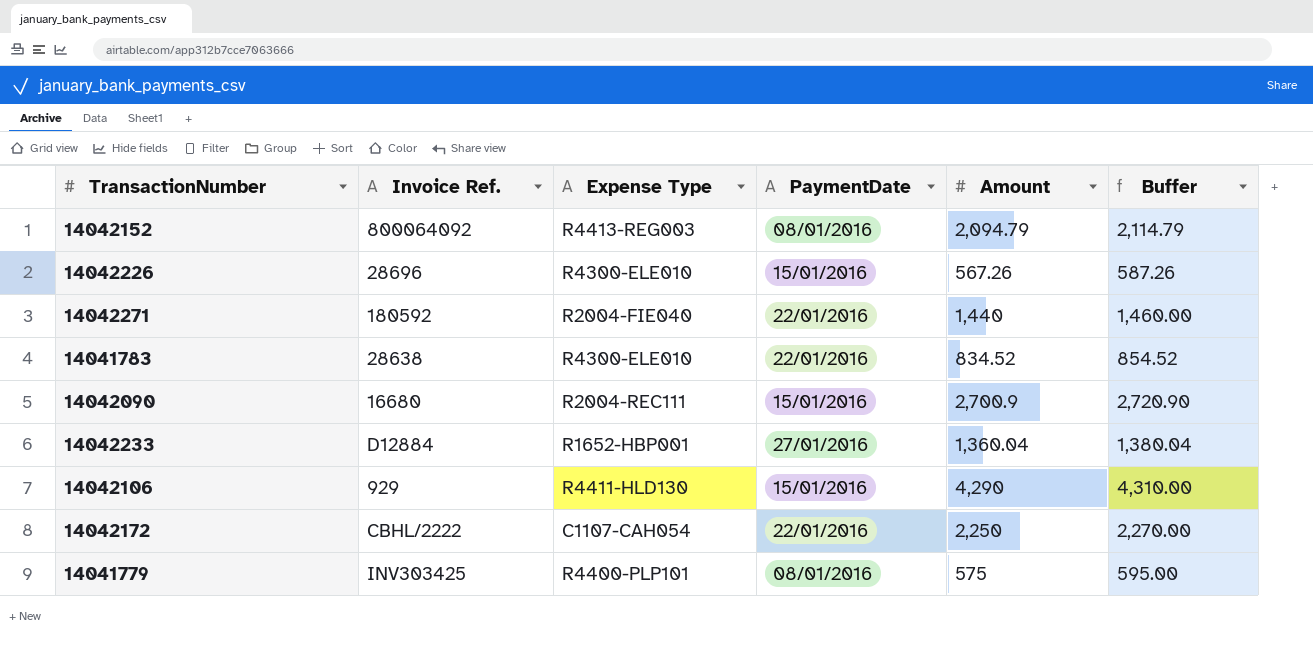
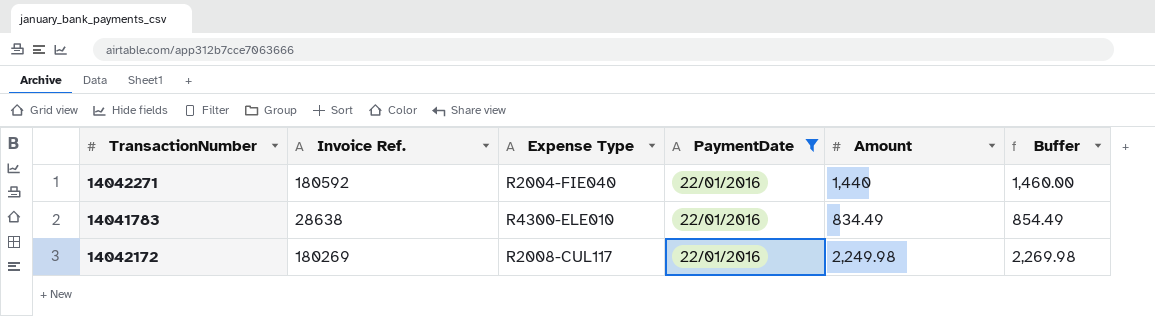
filter: none -> PaymentDate = 22/01/2016
14041783 | Amount: 834.52 -> 834.49
14041783 | Buffer: 854.52 -> 854.49
14042172 | Invoice Ref.: CBHL/2222 -> 180269
14042172 | Expense Type: C1107-CAH054 -> R2008-CUL117
14042172 | Amount: 2,250 -> 2,249.98
14042172 | Buffer: 2,270.00 -> 2,269.98

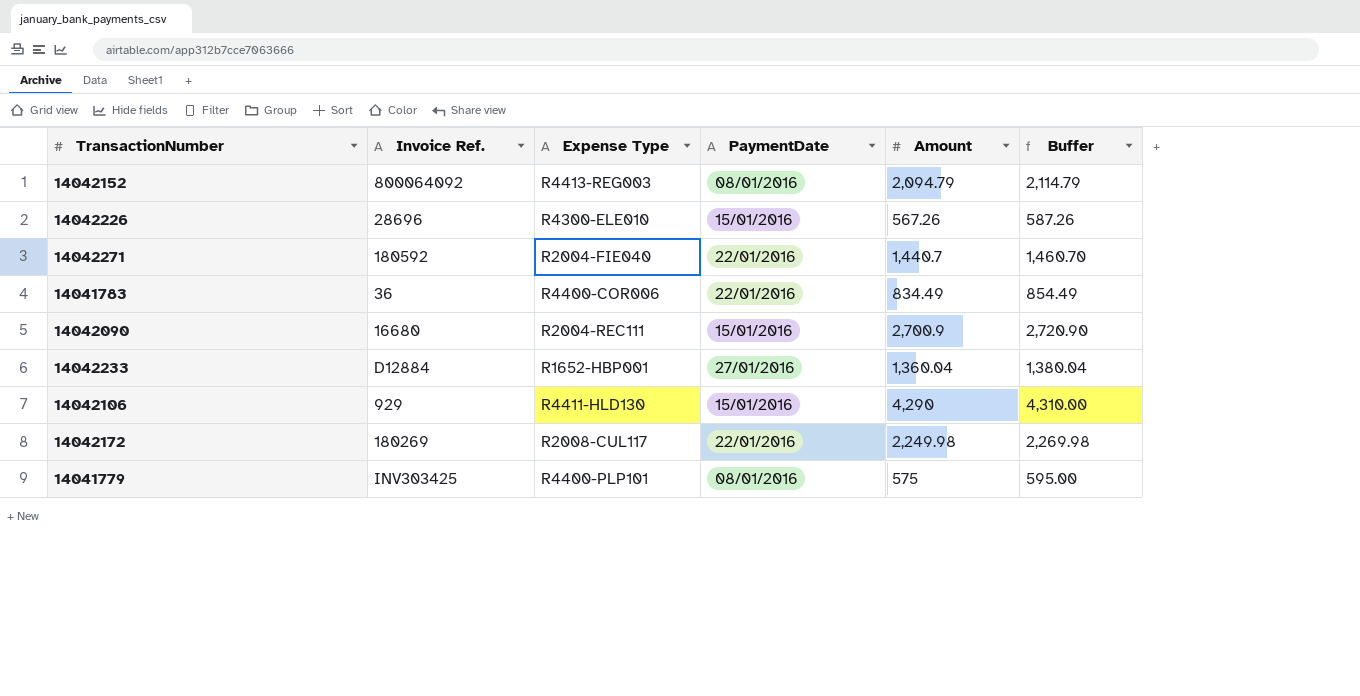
filter: PaymentDate = 22/01/2016 -> none
14042271 | Amount: 1,440 -> 1,440.7
14042271 | Buffer: 1,460.00 -> 1,460.70
14041783 | Invoice Ref.: 28638 -> 36
14041783 | Expense Type: R4300-ELE010 -> R4400-COR006

